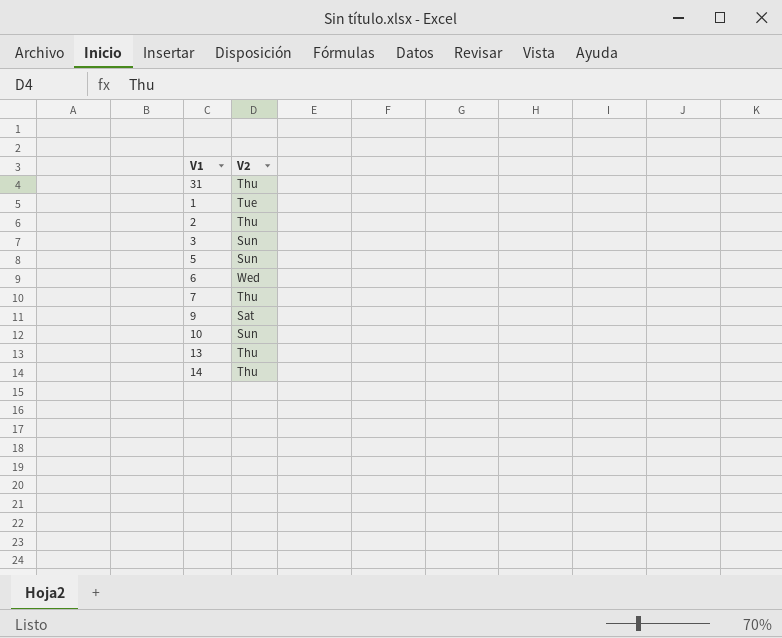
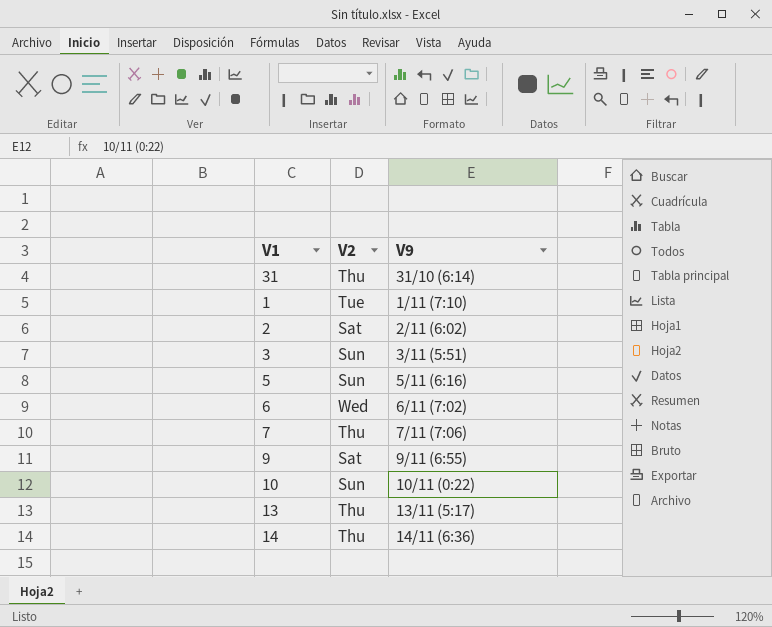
column V9 | position: none -> 3
2 | V2: Thu -> Sat

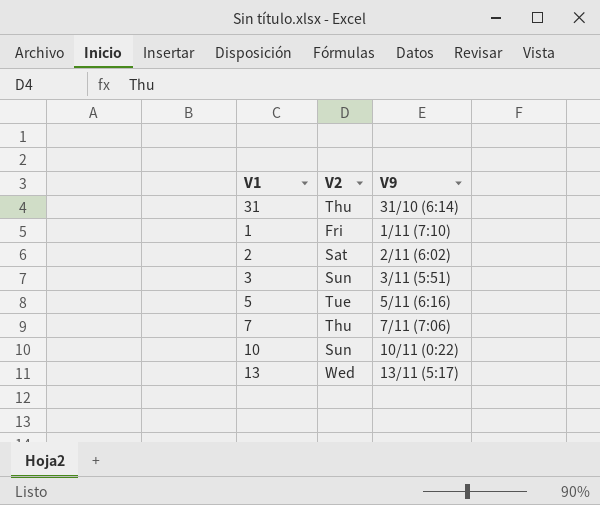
row 6: Wed | 6/11 (7:02) -> none
row 9: Sat | 9/11 (6:55) -> none
row 14: Thu | 14/11 (6:36) -> none
1 | V2: Tue -> Fri
5 | V2: Sun -> Tue
13 | V2: Thu -> Wed

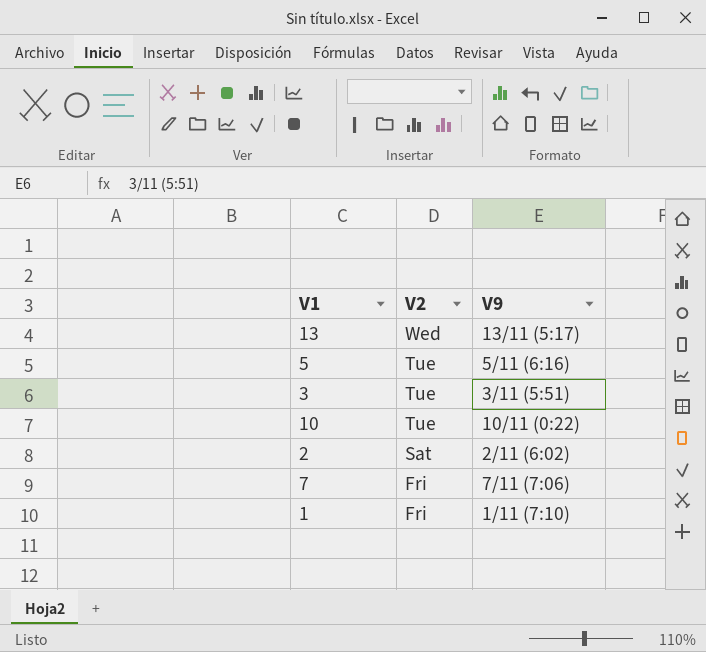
row order: none -> V2 descending
row 31: Thu | 31/10 (6:14) -> none
3 | V2: Sun -> Tue
10 | V2: Sun -> Tue
7 | V2: Thu -> Fri

